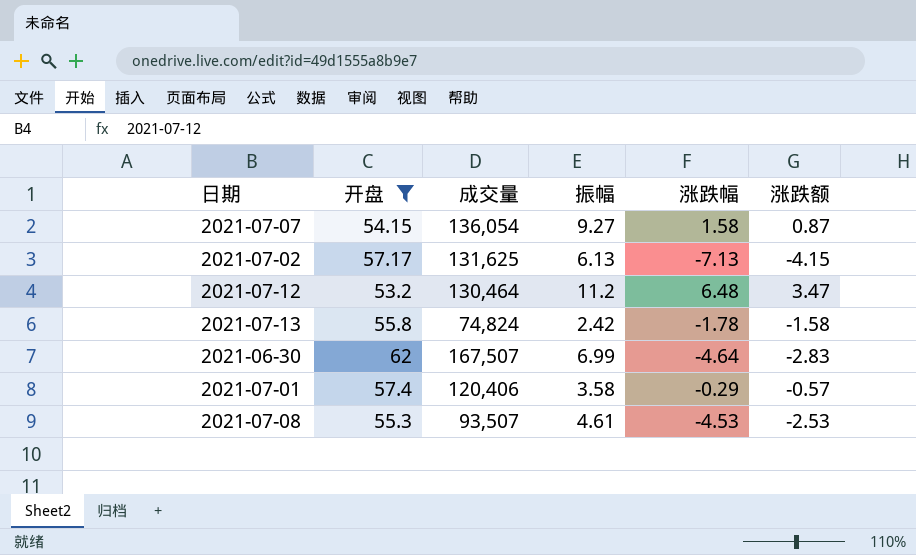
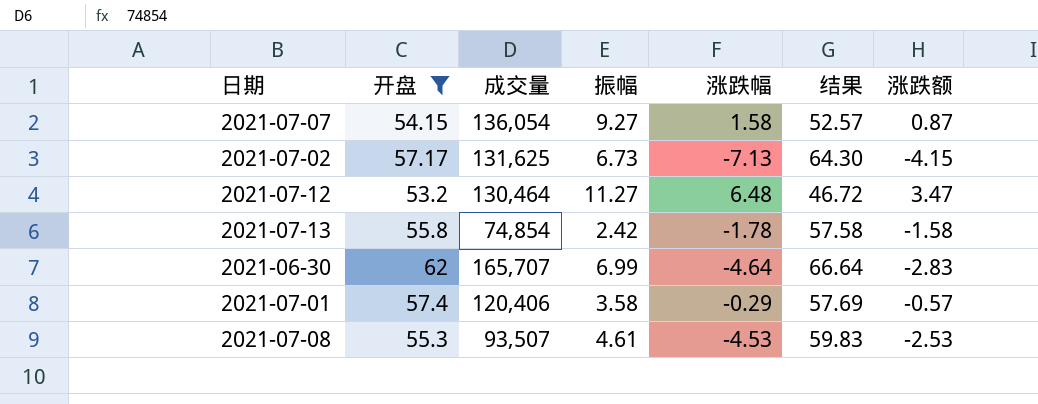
column 结果 | formula: none -> [开盘] - [涨跌幅]
2021-07-02 | 振幅: 6.13 -> 6.73
2021-07-12 | 振幅: 11.2 -> 11.27
2021-07-13 | 成交量: 74,824 -> 74,854
2021-06-30 | 成交量: 167,507 -> 165,707

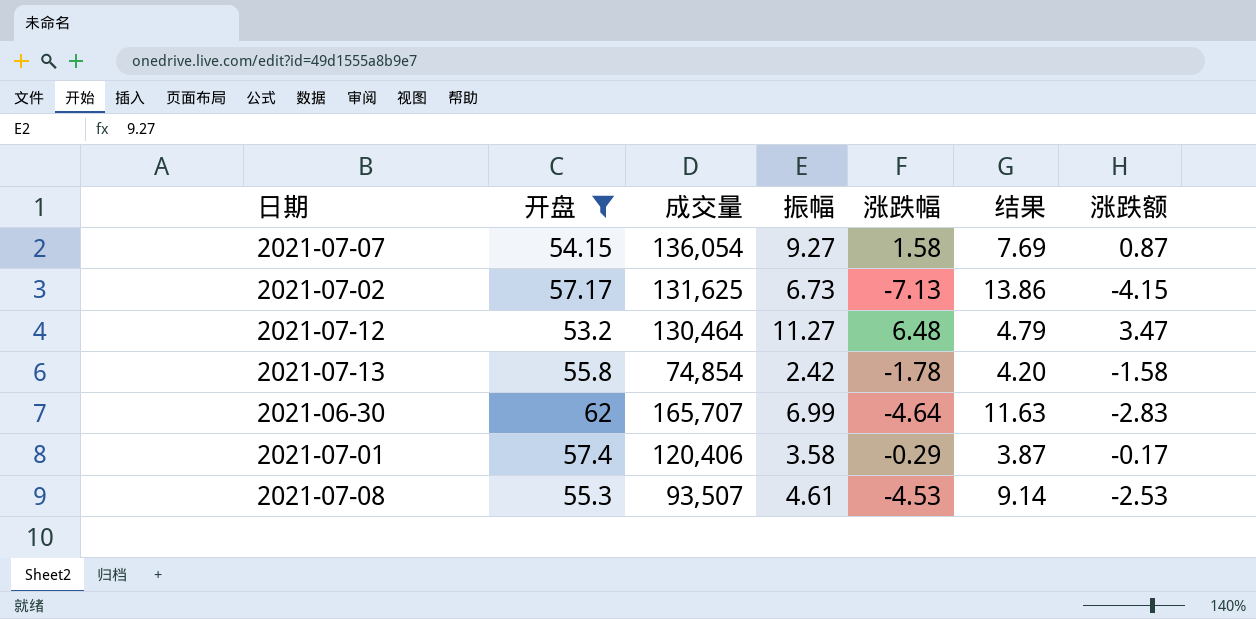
column 结果 | formula: [开盘] - [涨跌幅] -> [振幅] - [涨跌幅]
2021-07-01 | 涨跌额: -0.57 -> -0.17

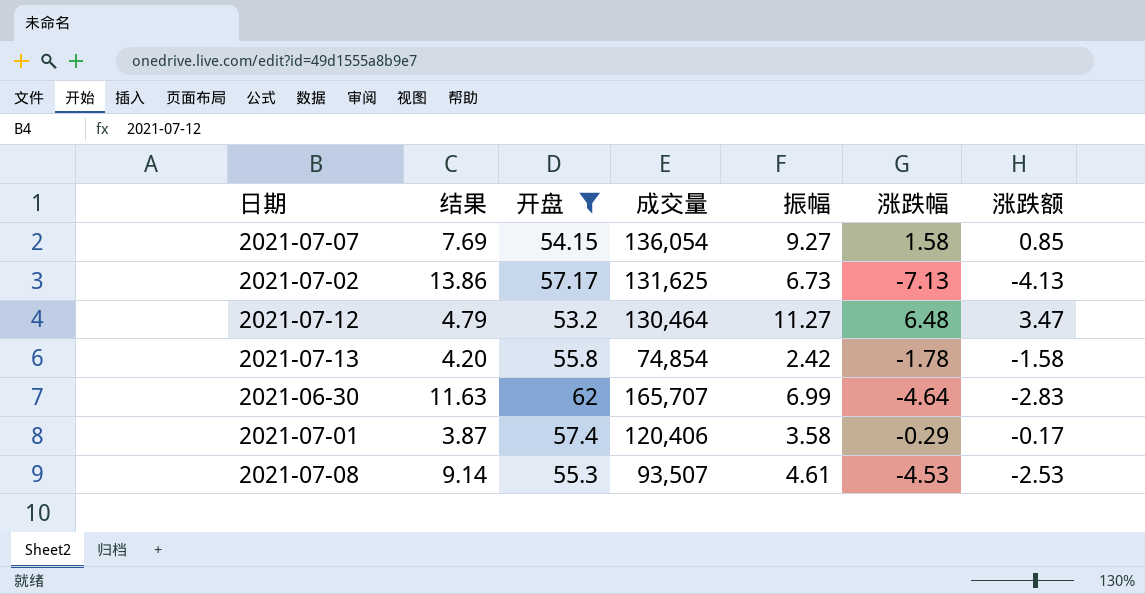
column 结果 | position: 6 -> 2
2021-07-07 | 涨跌额: 0.87 -> 0.85
2021-07-02 | 涨跌额: -4.15 -> -4.13

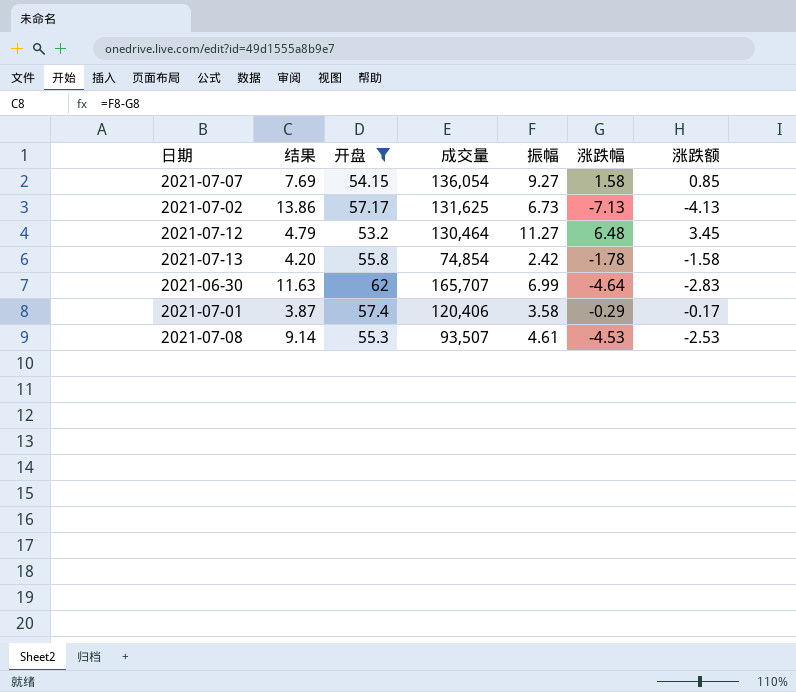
2021-07-12 | 涨跌额: 3.47 -> 3.45

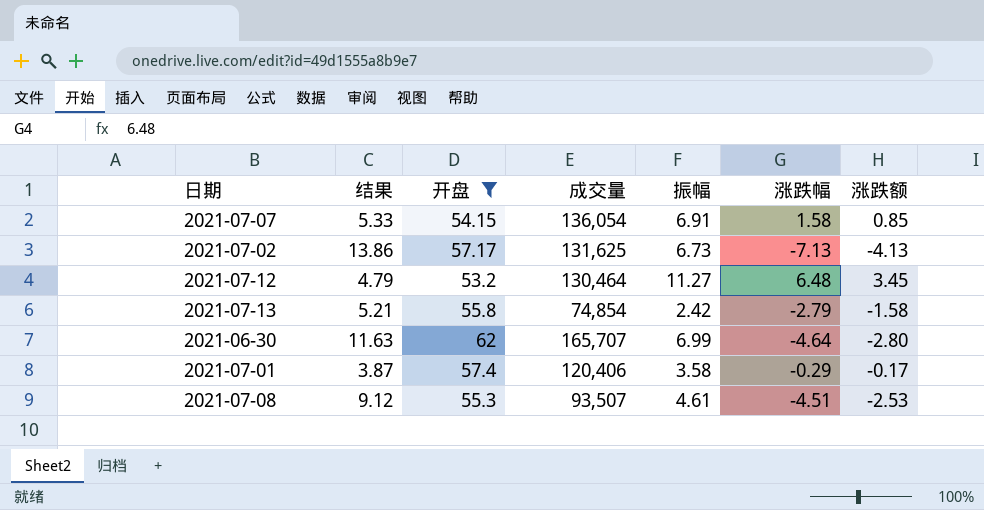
2021-07-07 | 结果: 7.69 -> 5.33
2021-07-07 | 振幅: 9.27 -> 6.91
2021-07-13 | 结果: 4.20 -> 5.21
2021-07-13 | 涨跌幅: -1.78 -> -2.79
2021-06-30 | 涨跌额: -2.83 -> -2.80
2021-07-08 | 结果: 9.14 -> 9.12
2021-07-08 | 涨跌幅: -4.53 -> -4.51

